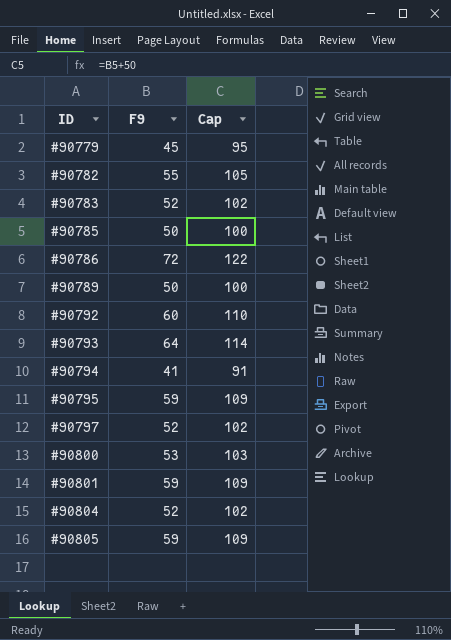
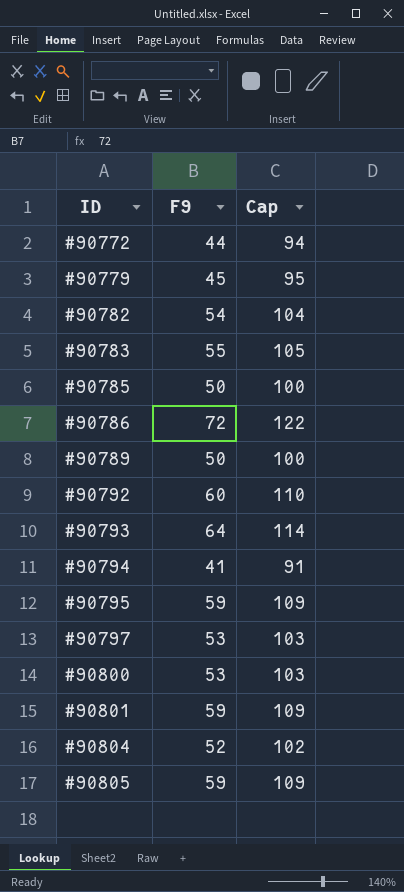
row #90772: none -> 44 | 94
#90782 | F9: 55 -> 54
#90782 | Cap: 105 -> 104
#90783 | F9: 52 -> 55
#90783 | Cap: 102 -> 105
#90797 | F9: 52 -> 53
#90797 | Cap: 102 -> 103

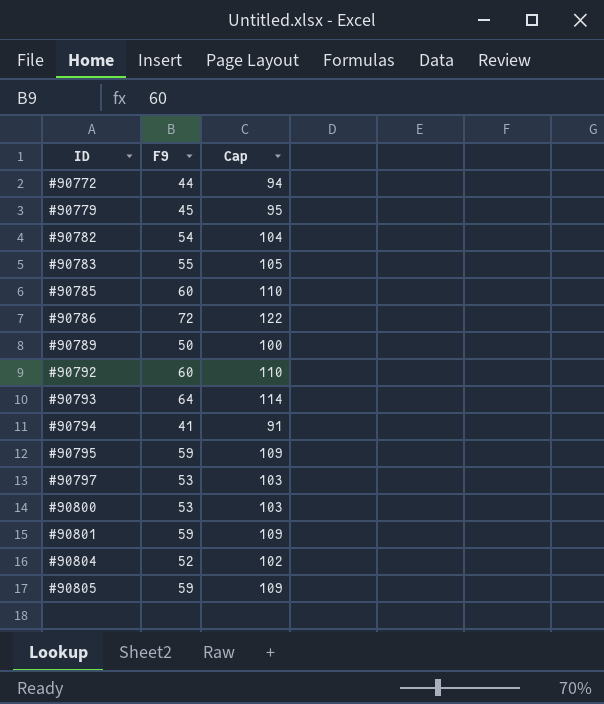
#90785 | F9: 50 -> 60
#90785 | Cap: 100 -> 110

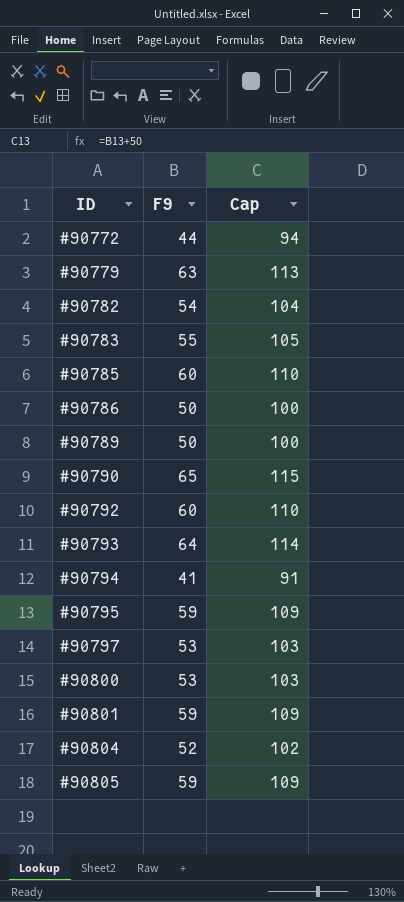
#90779 | F9: 45 -> 63
#90779 | Cap: 95 -> 113
#90786 | F9: 72 -> 50
#90786 | Cap: 122 -> 100
row #90790: none -> 65 | 115

